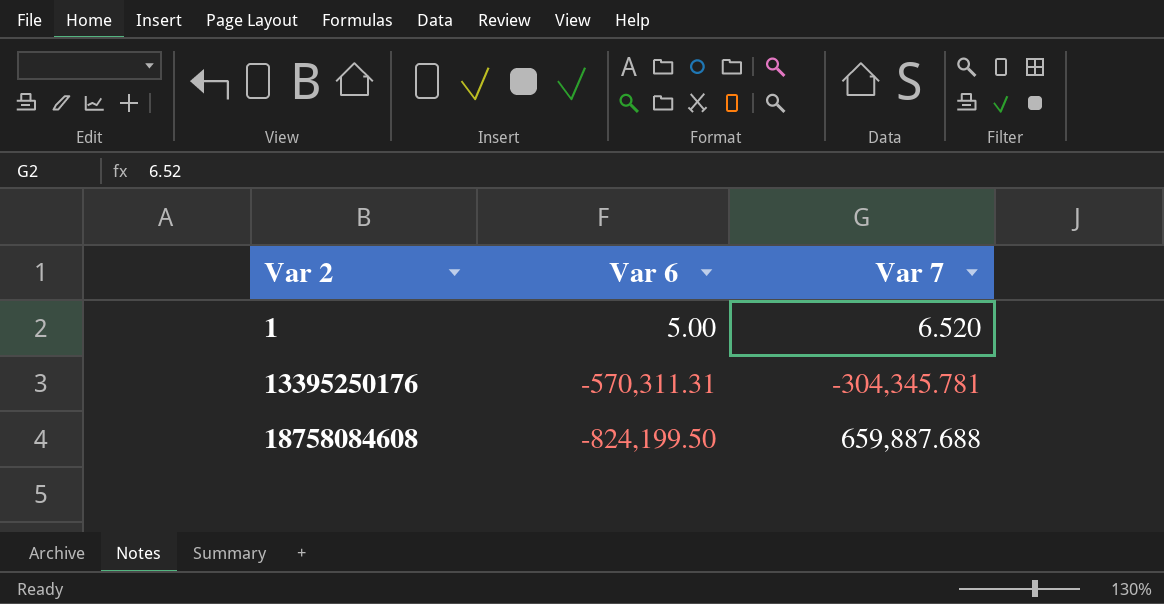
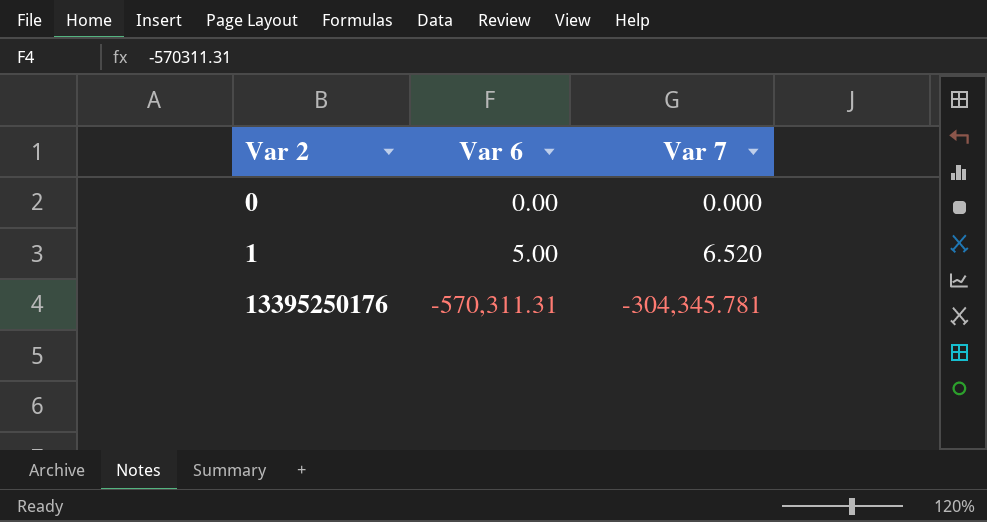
row 18758084608: -824,199.50 | 659,887.688 -> none
row 0: none -> 0.00 | 0.000

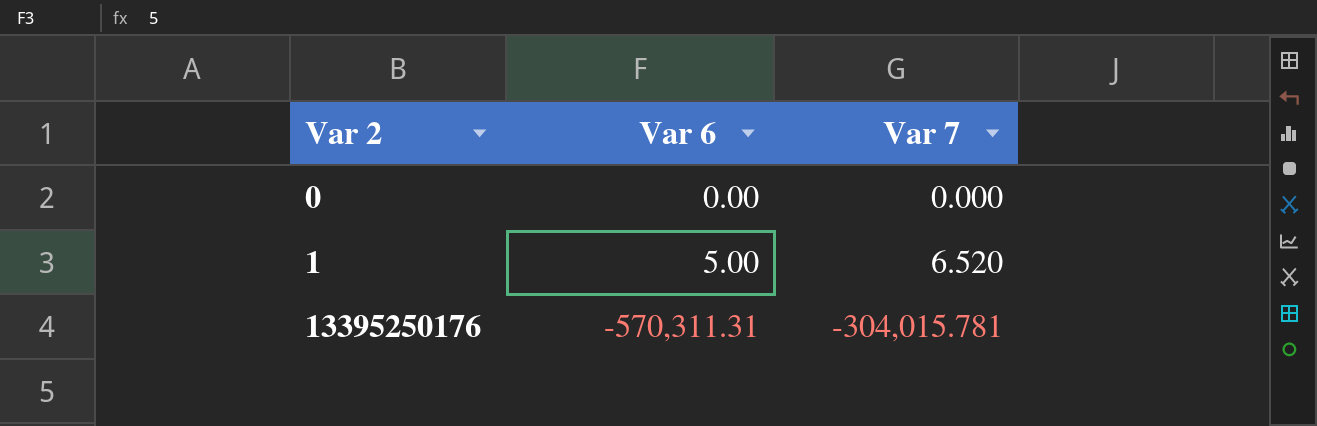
13395250176 | Var 7: -304,345.781 -> -304,015.781

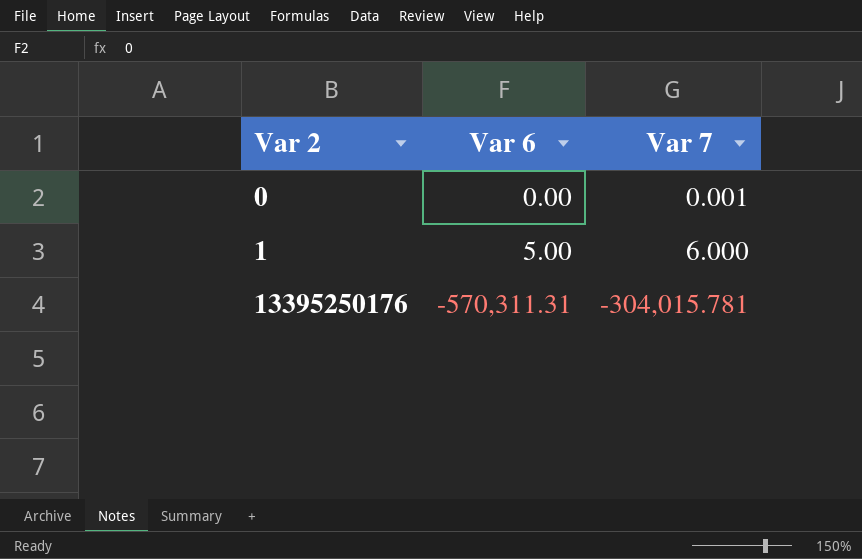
0 | Var 7: 0.000 -> 0.001
1 | Var 7: 6.520 -> 6.000

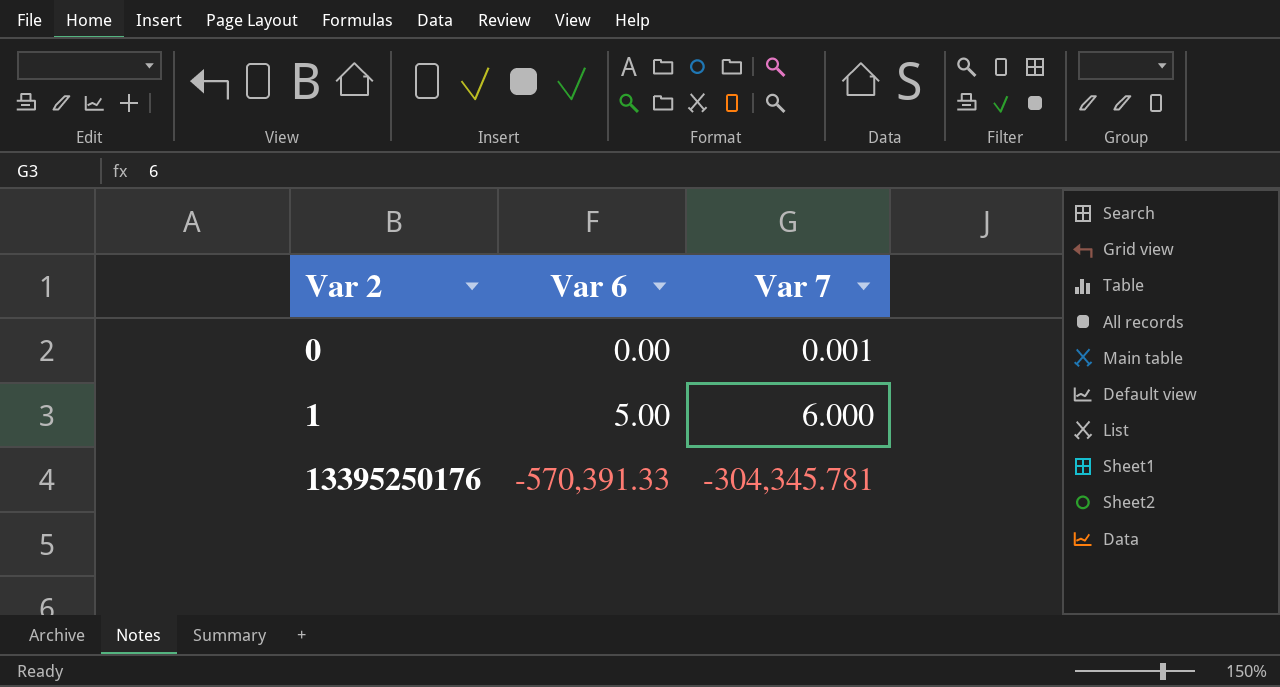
13395250176 | Var 6: -570,311.31 -> -570,391.33
13395250176 | Var 7: -304,015.781 -> -304,345.781

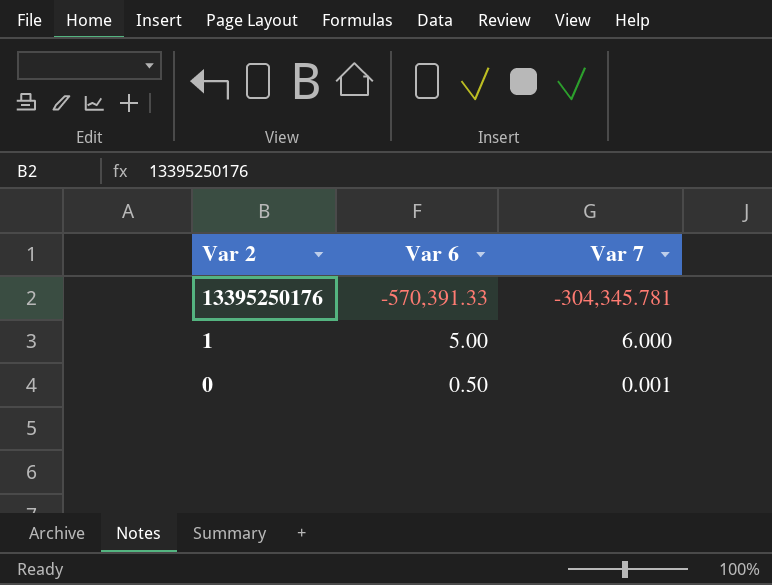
row order: Var 2 ascending -> Var 2 descending
0 | Var 6: 0.00 -> 0.50

